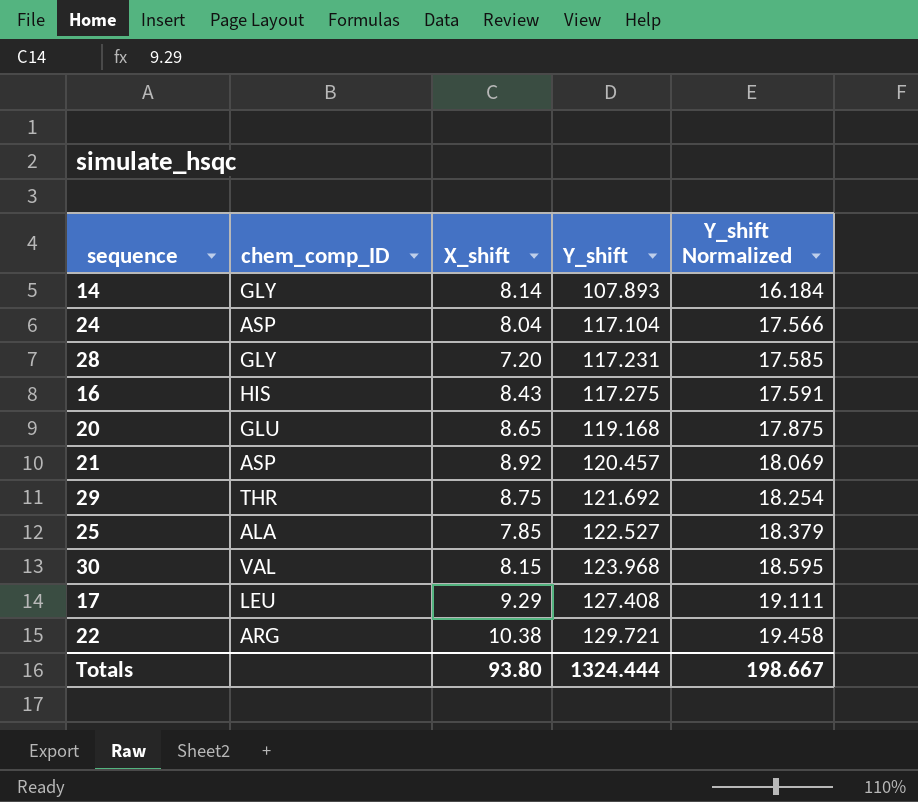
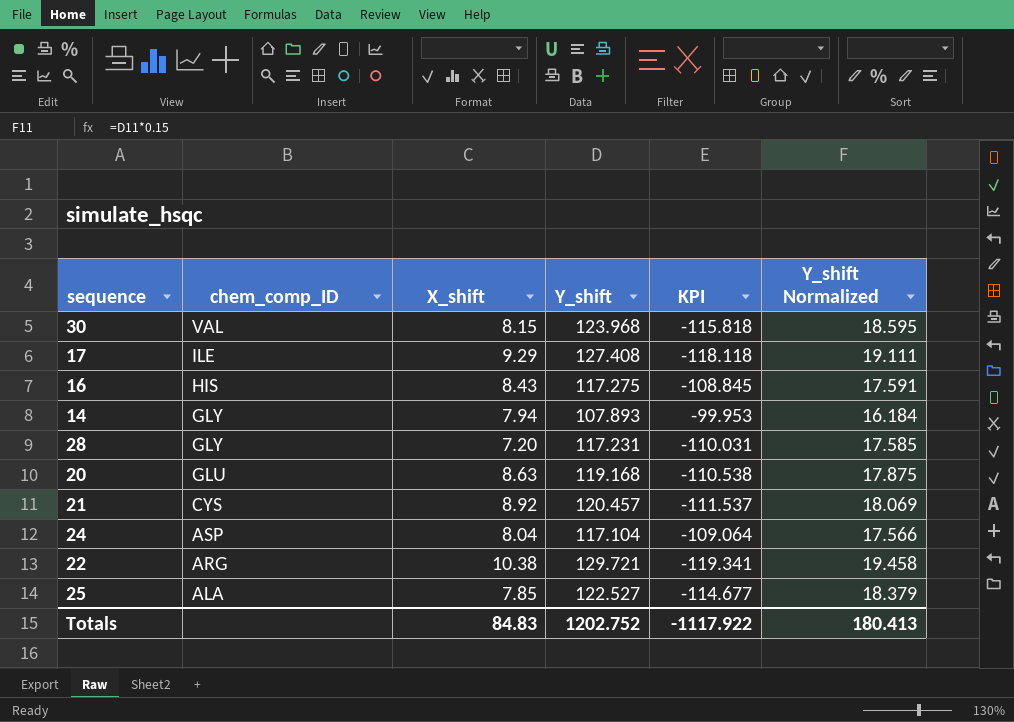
row order: Y_shift ascending -> chem_comp_ID descending
column KPI | formula: none -> [X_shift] - [Y_shift]
row 29: THR | 8.75 | 121.692 | 18.254 -> none
17 | chem_comp_ID: LEU -> ILE
14 | X_shift: 8.14 -> 7.94
20 | X_shift: 8.65 -> 8.63
21 | chem_comp_ID: ASP -> CYS
Totals | X_shift: 93.80 -> 84.83
Totals | Y_shift: 1324.444 -> 1202.752
Totals | Y_shift Normalized: 198.667 -> 180.413

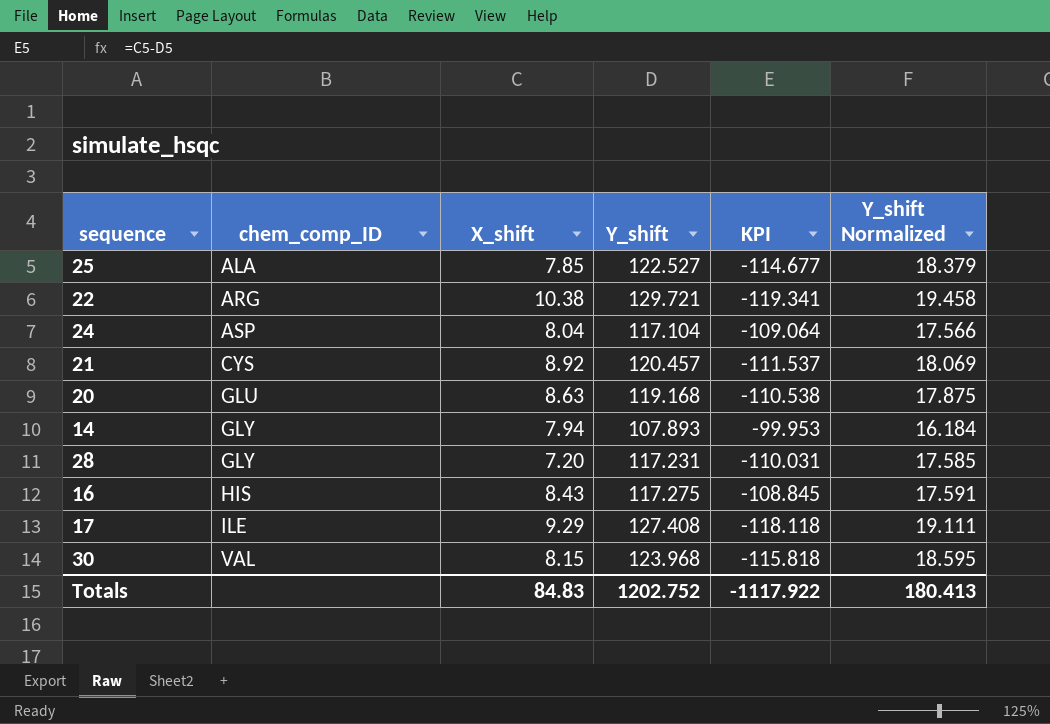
row order: chem_comp_ID descending -> chem_comp_ID ascending

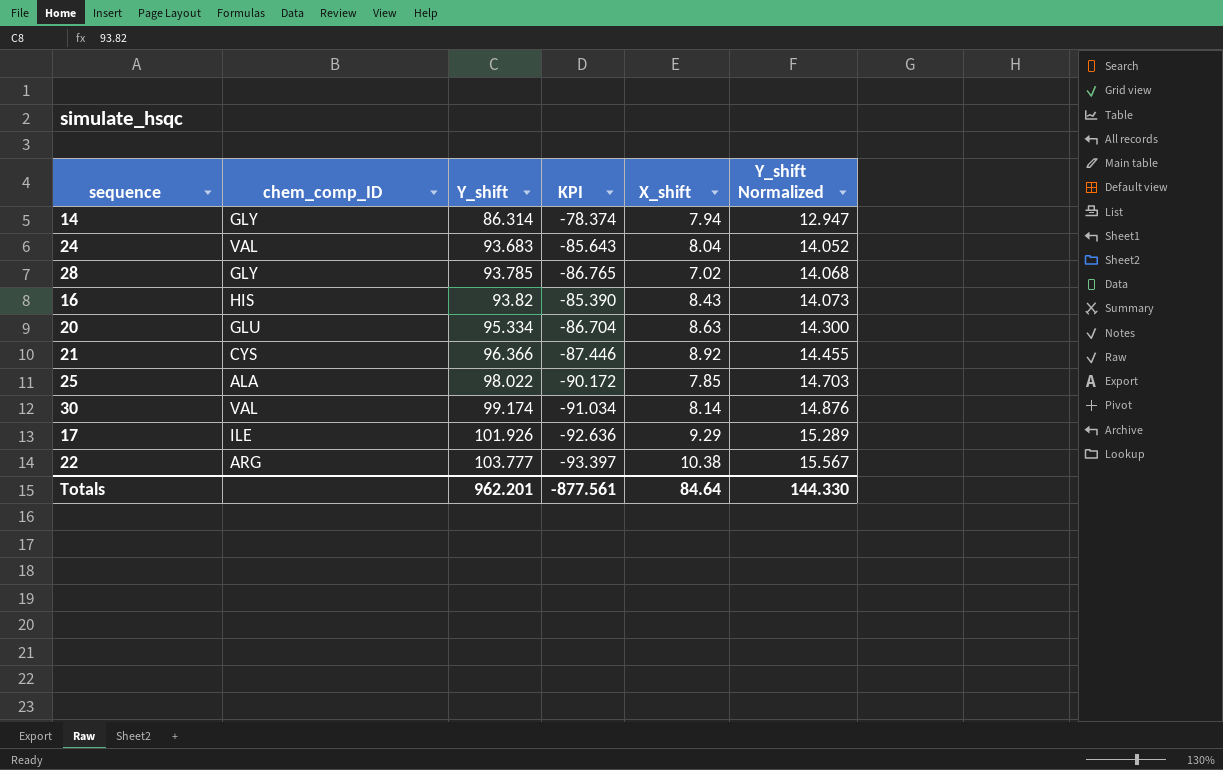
row order: chem_comp_ID ascending -> Y_shift ascending
column X_shift | position: 3 -> 5
14 | Y_shift: 107.893 -> 86.314
14 | KPI: -99.953 -> -78.374
14 | Y_shift Normalized: 16.184 -> 12.947
24 | chem_comp_ID: ASP -> VAL
24 | Y_shift: 117.104 -> 93.683
24 | KPI: -109.064 -> -85.643
24 | Y_shift Normalized: 17.566 -> 14.052
28 | Y_shift: 117.231 -> 93.785
28 | KPI: -110.031 -> -86.765
28 | X_shift: 7.20 -> 7.02
28 | Y_shift Normalized: 17.585 -> 14.068
16 | Y_shift: 117.275 -> 93.82
16 | KPI: -108.845 -> -85.390
16 | Y_shift Normalized: 17.591 -> 14.073
20 | Y_shift: 119.168 -> 95.334
20 | KPI: -110.538 -> -86.704
20 | Y_shift Normalized: 17.875 -> 14.300
21 | Y_shift: 120.457 -> 96.366
21 | KPI: -111.537 -> -87.446
21 | Y_shift Normalized: 18.069 -> 14.455
25 | Y_shift: 122.527 -> 98.022
25 | KPI: -114.677 -> -90.172
25 | Y_shift Normalized: 18.379 -> 14.703
30 | Y_shift: 123.968 -> 99.174
30 | KPI: -115.818 -> -91.034
30 | X_shift: 8.15 -> 8.14
30 | Y_shift Normalized: 18.595 -> 14.876
17 | Y_shift: 127.408 -> 101.926
17 | KPI: -118.118 -> -92.636
17 | Y_shift Normalized: 19.111 -> 15.289
22 | Y_shift: 129.721 -> 103.777
22 | KPI: -119.341 -> -93.397
22 | Y_shift Normalized: 19.458 -> 15.567
Totals | Y_shift: 1202.752 -> 962.201
Totals | KPI: -1117.922 -> -877.561
Totals | X_shift: 84.83 -> 84.64
Totals | Y_shift Normalized: 180.413 -> 144.330

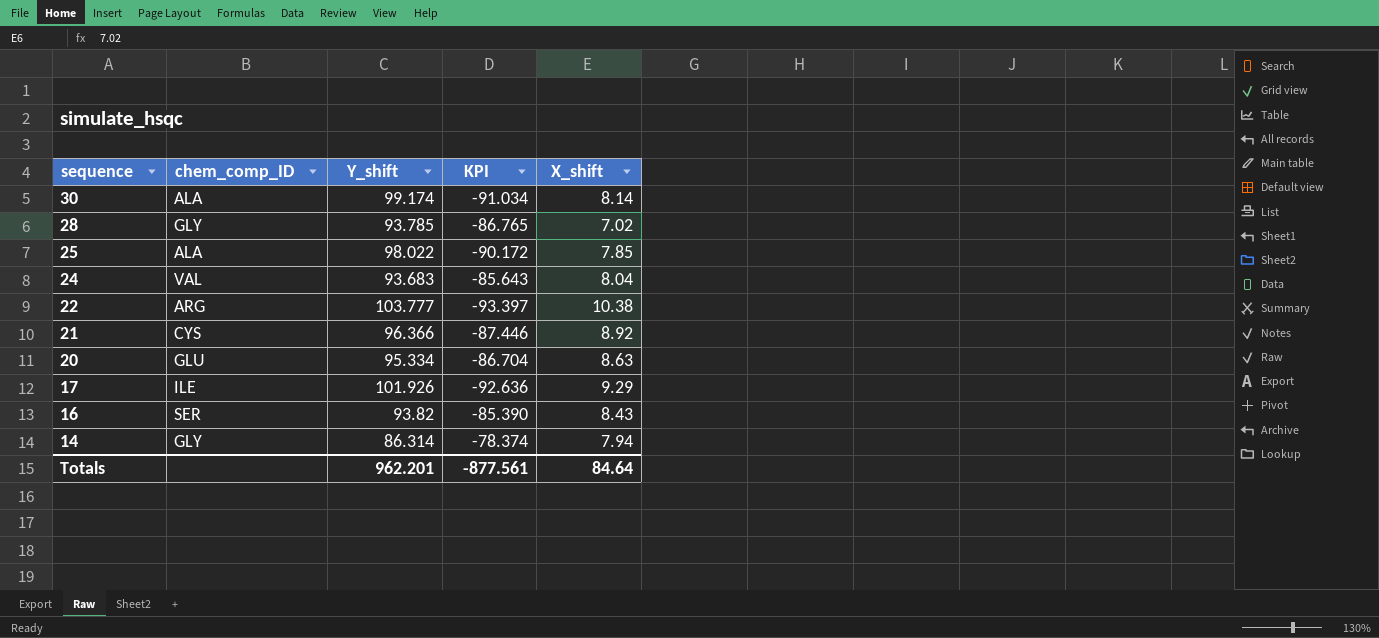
row order: Y_shift ascending -> sequence descending
column Y_shift Normalized | formula: [Y_shift] * 0.15 -> none
30 | chem_comp_ID: VAL -> ALA
16 | chem_comp_ID: HIS -> SER

